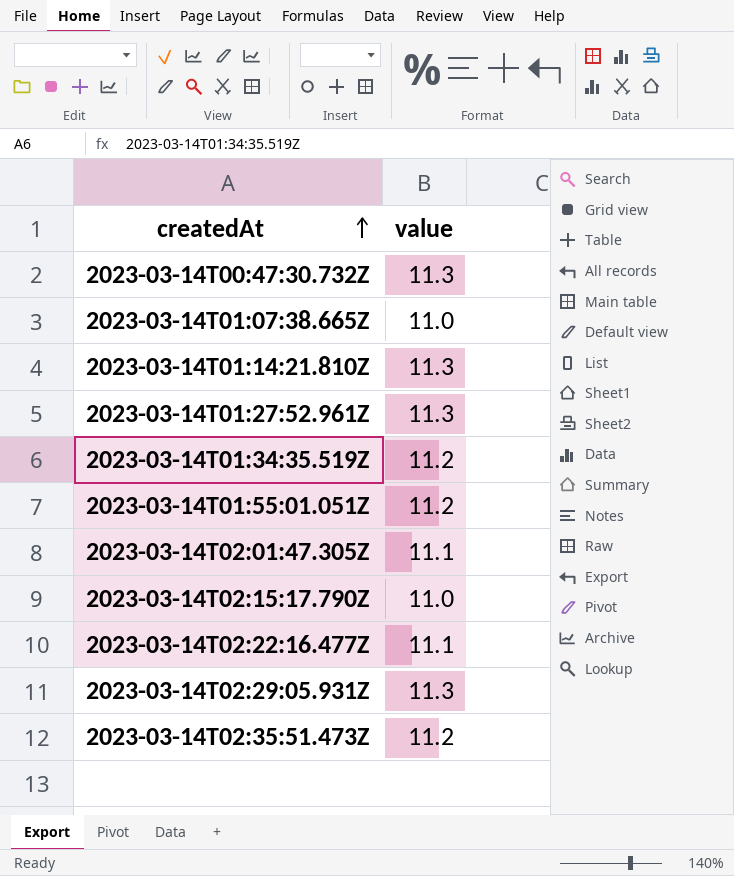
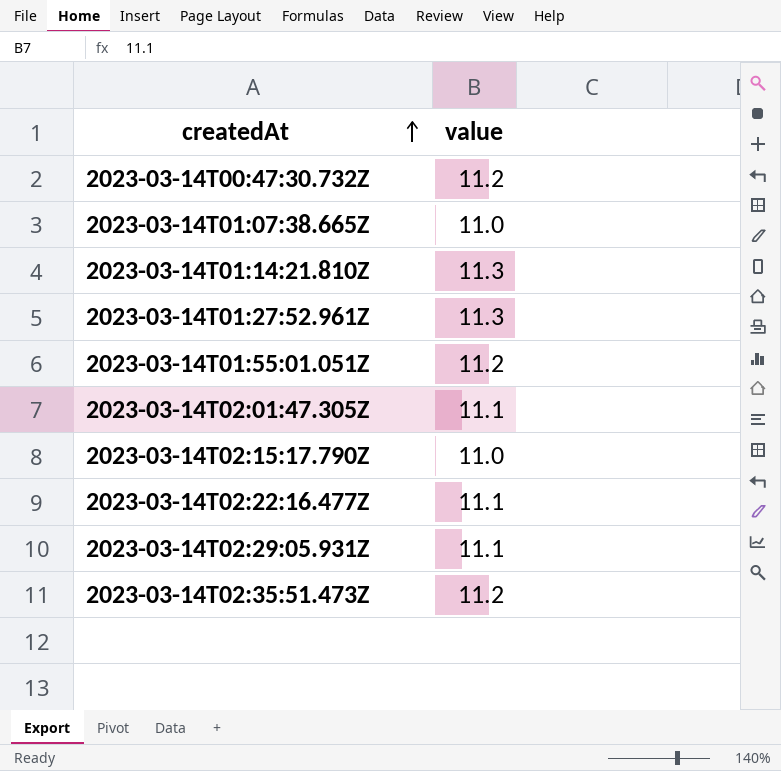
row 2023-03-14T01:34:35.519Z: 11.2 -> none
2023-03-14T00:47:30.732Z | value: 11.3 -> 11.2
2023-03-14T02:29:05.931Z | value: 11.3 -> 11.1

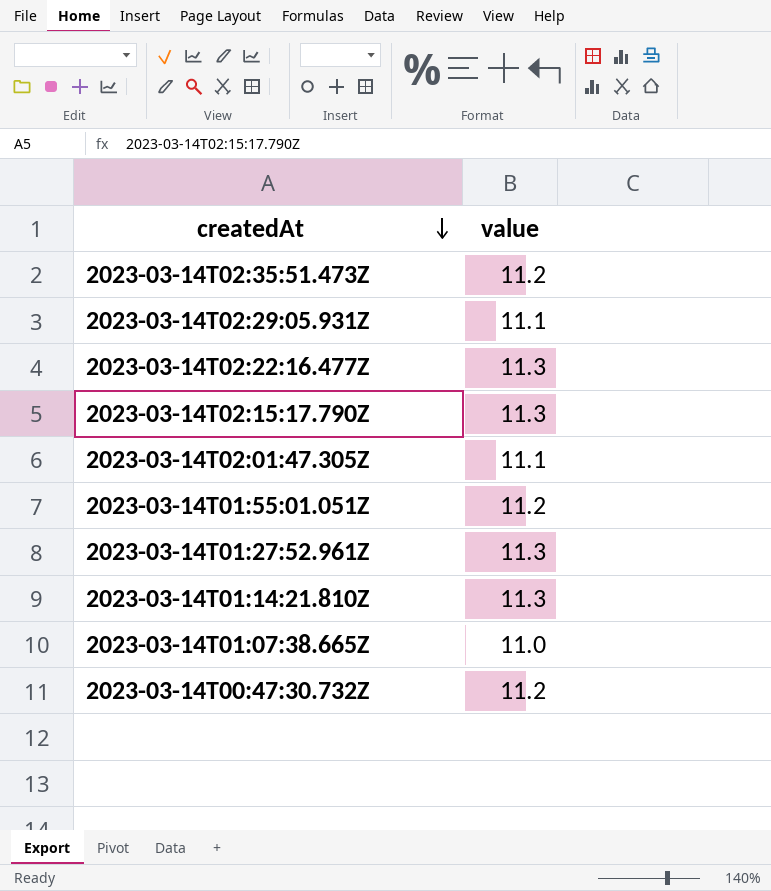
row order: createdAt ascending -> createdAt descending
2023-03-14T02:22:16.477Z | value: 11.1 -> 11.3
2023-03-14T02:15:17.790Z | value: 11.0 -> 11.3

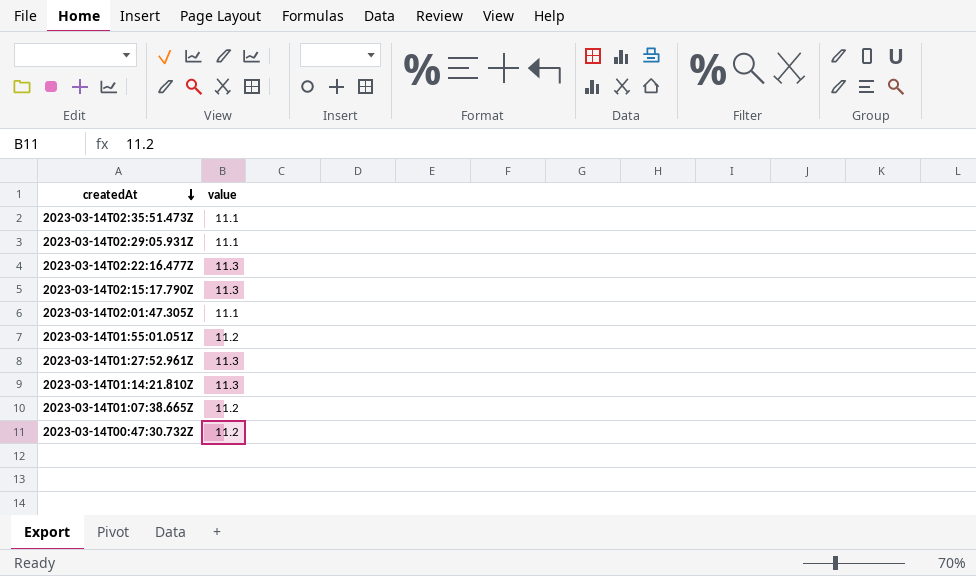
2023-03-14T02:35:51.473Z | value: 11.2 -> 11.1
2023-03-14T01:07:38.665Z | value: 11.0 -> 11.2

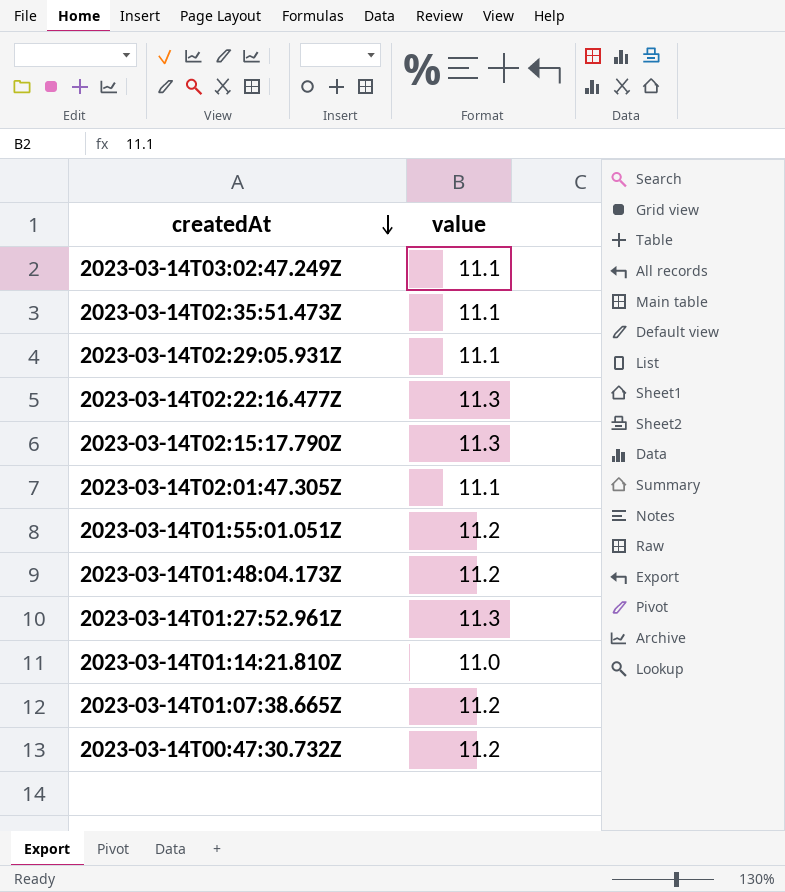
row 2023-03-14T03:02:47.249Z: none -> 11.1
row 2023-03-14T01:48:04.173Z: none -> 11.2
2023-03-14T01:14:21.810Z | value: 11.3 -> 11.0

